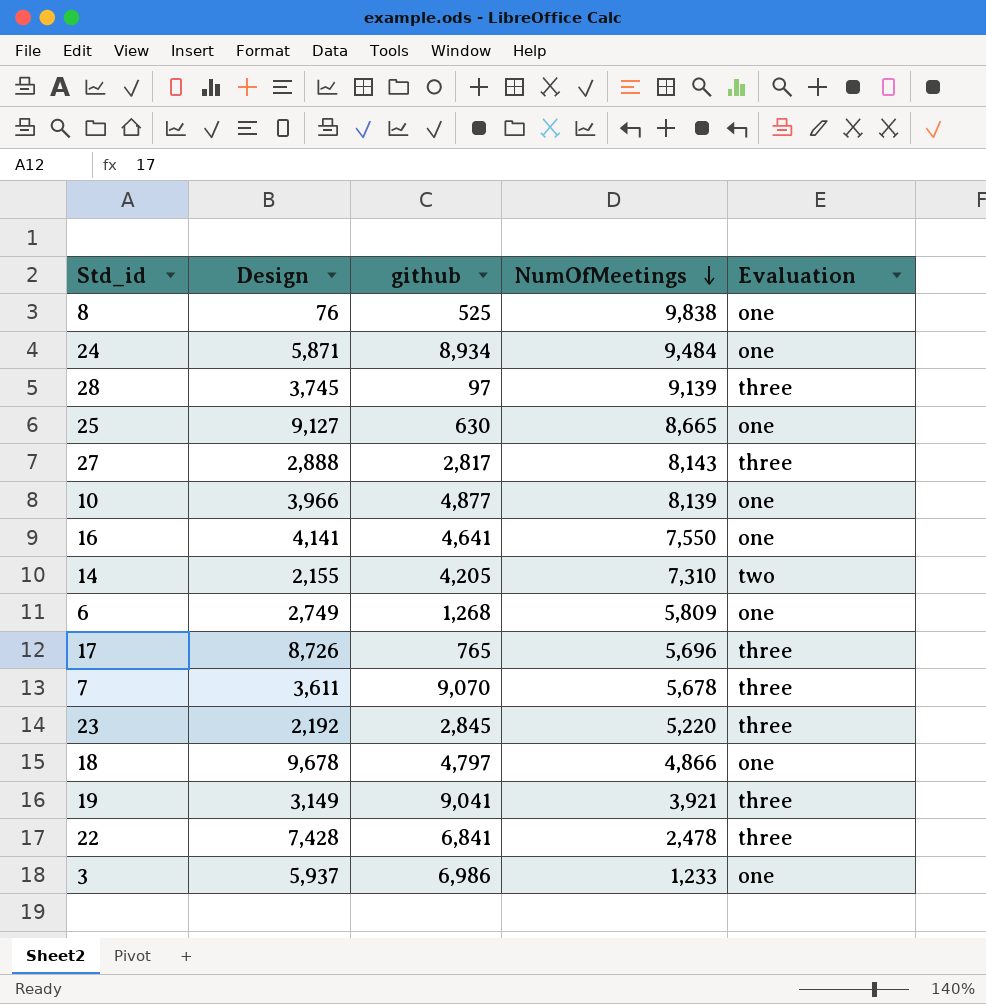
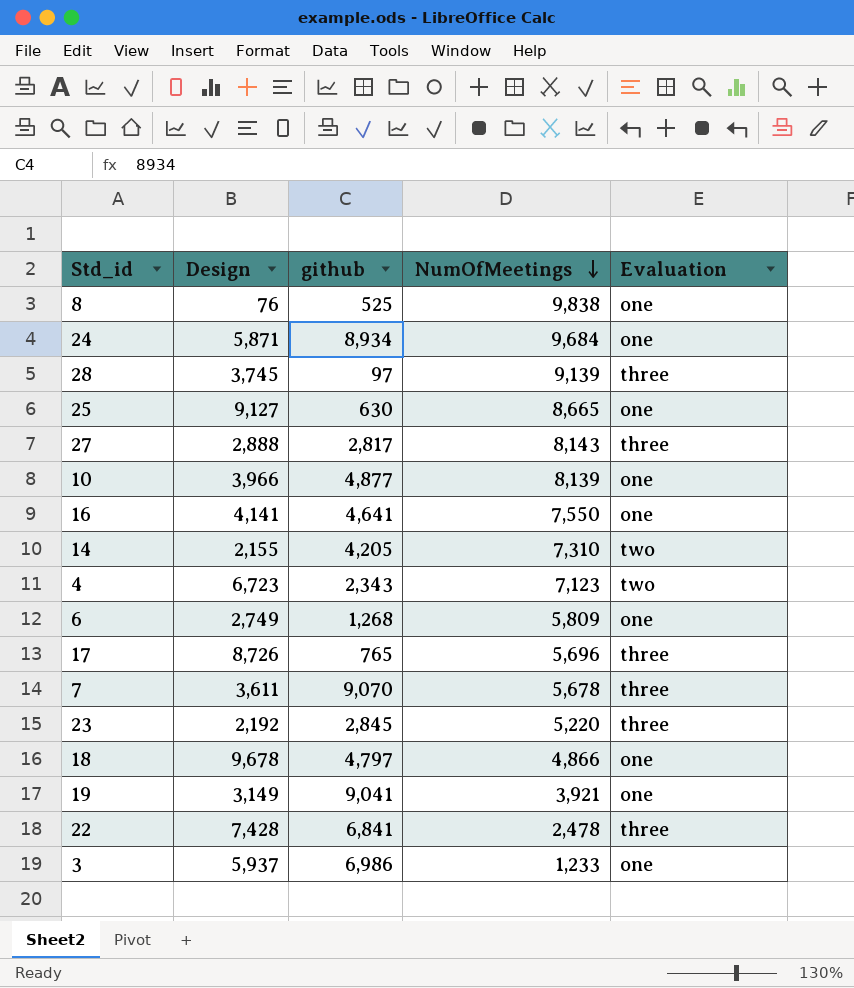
24 | NumOfMeetings: 9,484 -> 9,684
row 4: none -> 6,723 | 2,343 | 7,123 | two
19 | Evaluation: three -> one

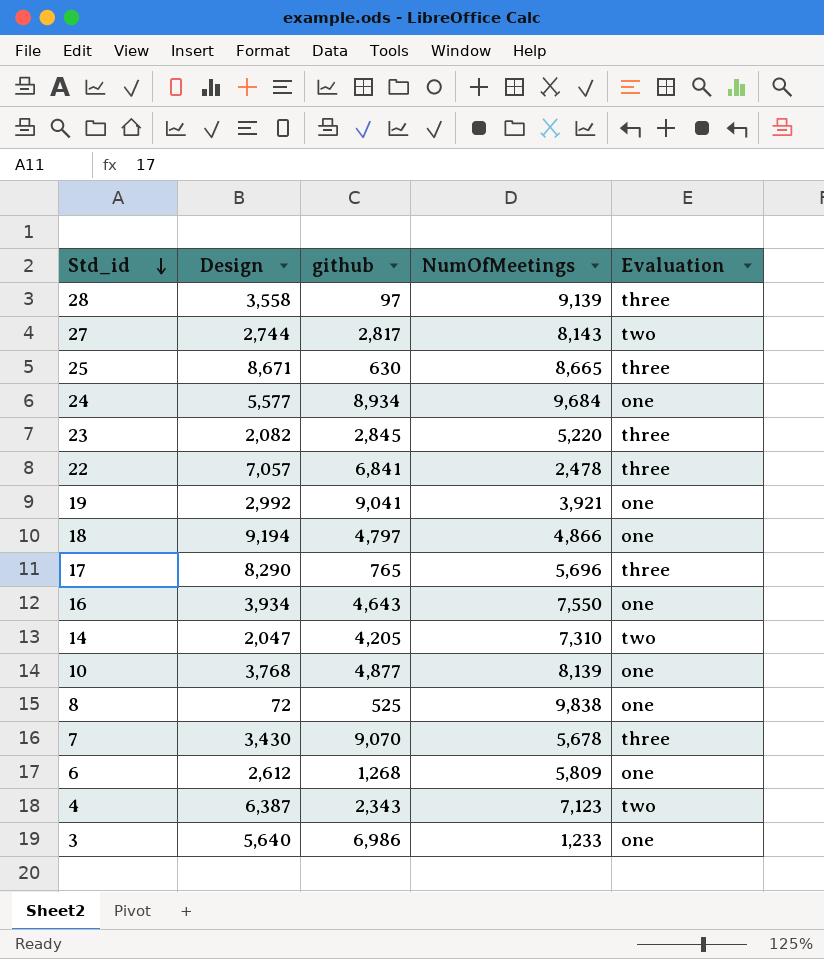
row order: NumOfMeetings descending -> Std_id descending
28 | Design: 3,745 -> 3,558
27 | Design: 2,888 -> 2,744
27 | Evaluation: three -> two
25 | Design: 9,127 -> 8,671
25 | Evaluation: one -> three
24 | Design: 5,871 -> 5,577
23 | Design: 2,192 -> 2,082
22 | Design: 7,428 -> 7,057
19 | Design: 3,149 -> 2,992
18 | Design: 9,678 -> 9,194
17 | Design: 8,726 -> 8,290
16 | Design: 4,141 -> 3,934
16 | github: 4,641 -> 4,643
14 | Design: 2,155 -> 2,047
10 | Design: 3,966 -> 3,768
8 | Design: 76 -> 72
7 | Design: 3,611 -> 3,430
6 | Design: 2,749 -> 2,612
4 | Design: 6,723 -> 6,387
3 | Design: 5,937 -> 5,640

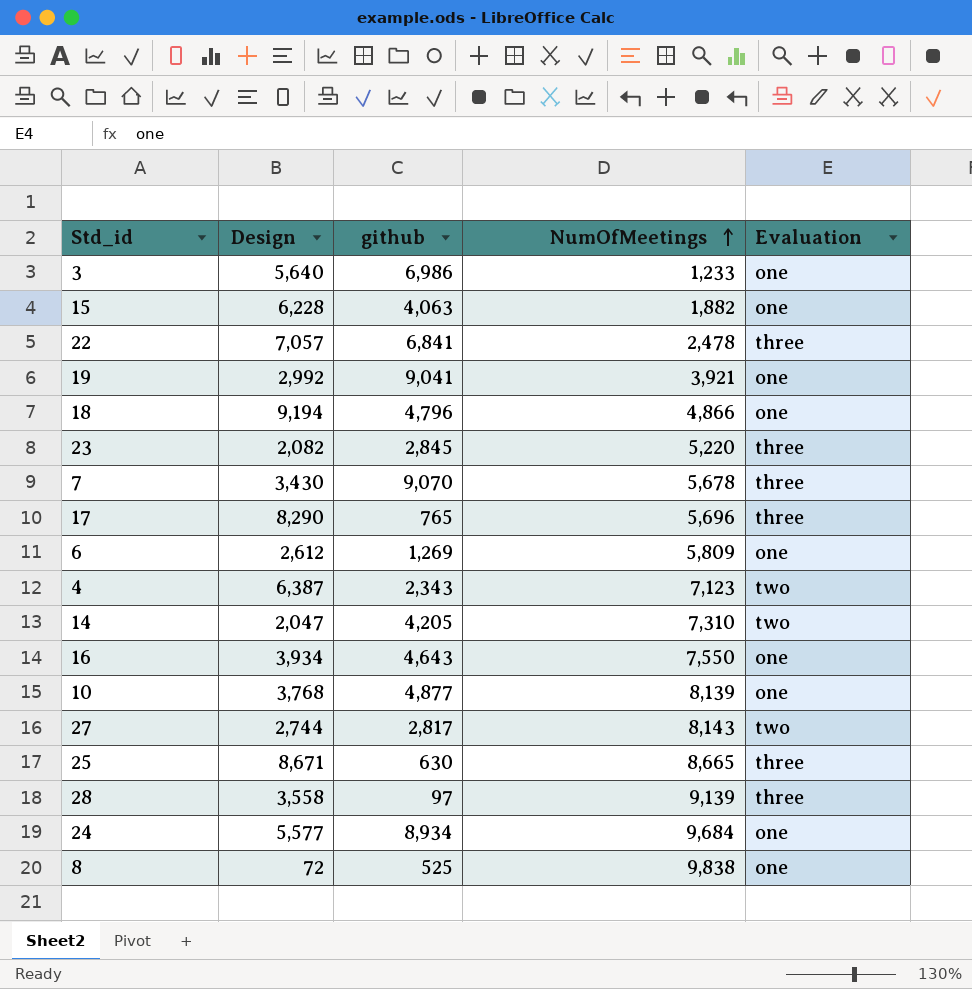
row order: Std_id descending -> NumOfMeetings ascending
row 15: none -> 6,228 | 4,063 | 1,882 | one
18 | github: 4,797 -> 4,796
6 | github: 1,268 -> 1,269

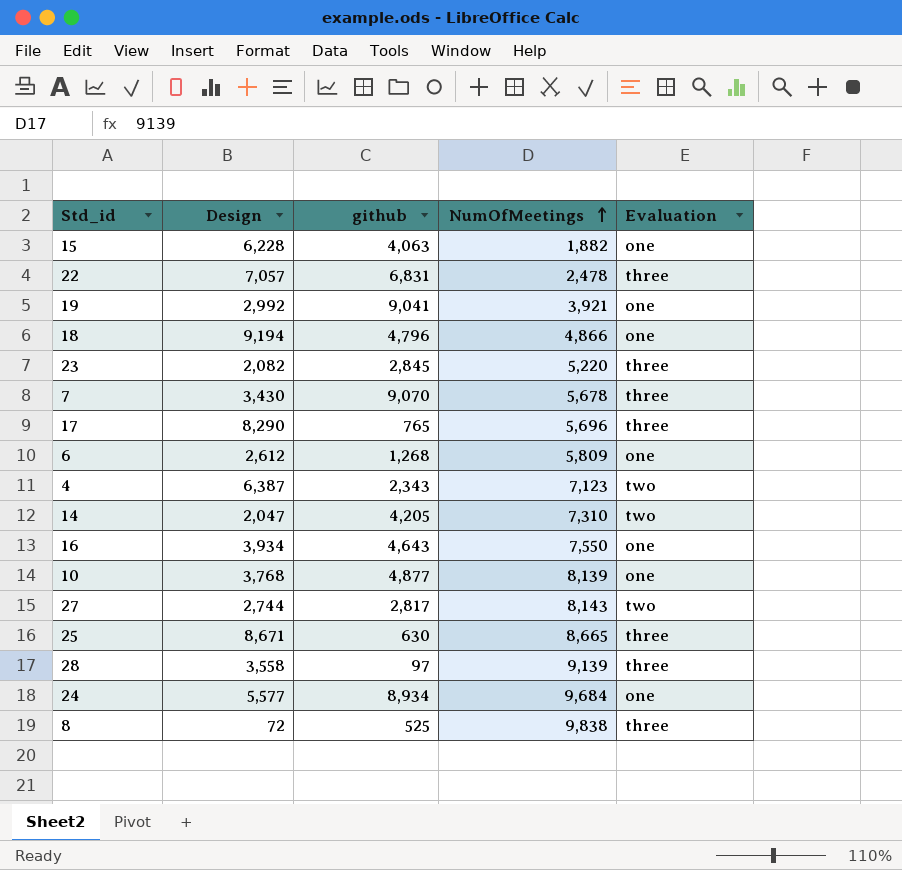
row 3: 5,640 | 6,986 | 1,233 | one -> none
22 | github: 6,841 -> 6,831
6 | github: 1,269 -> 1,268
8 | Evaluation: one -> three

